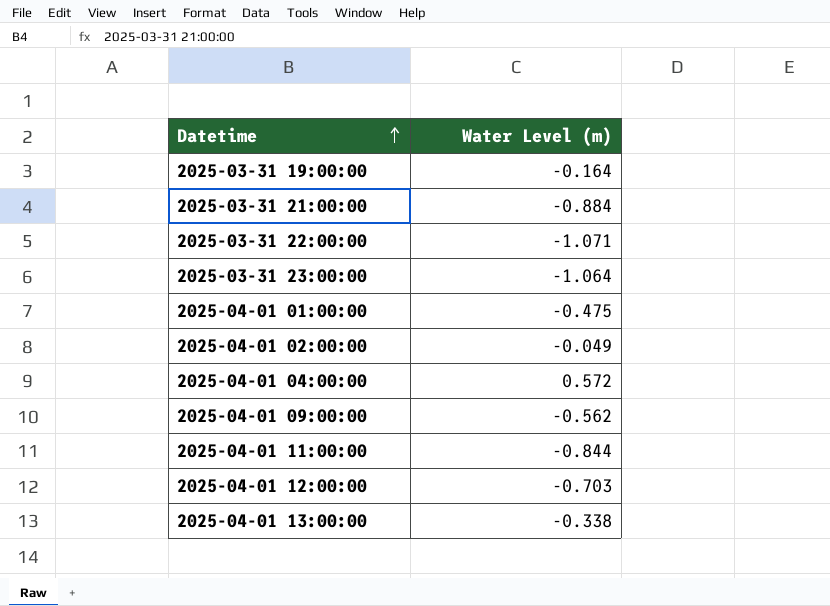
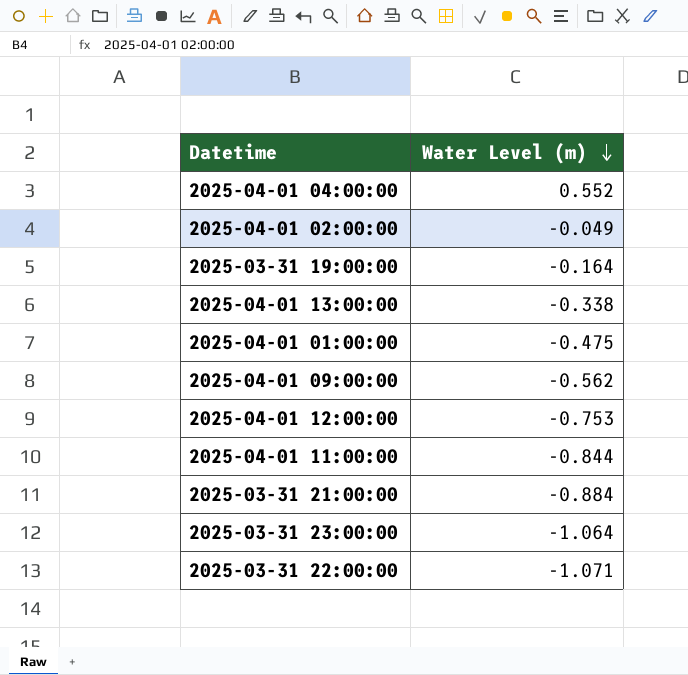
row order: Datetime ascending -> Water Level (m) descending
2025-04-01 04:00:00 | Water Level (m): 0.572 -> 0.552
2025-04-01 12:00:00 | Water Level (m): -0.703 -> -0.753

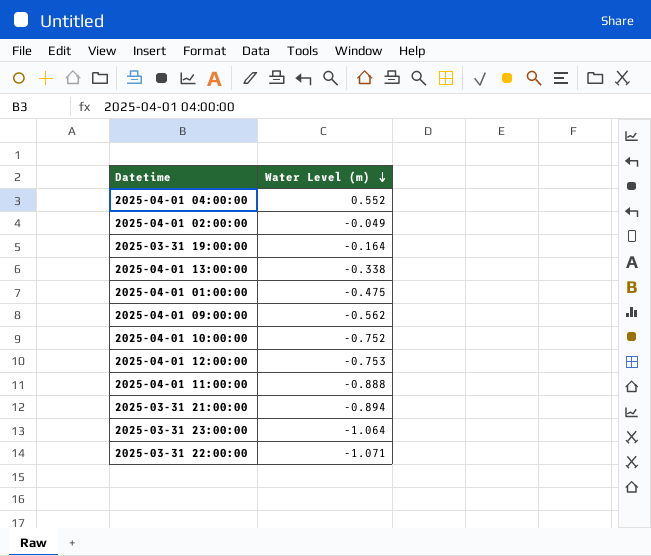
row 2025-04-01 10:00:00: none -> -0.752
2025-04-01 11:00:00 | Water Level (m): -0.844 -> -0.888
2025-03-31 21:00:00 | Water Level (m): -0.884 -> -0.894

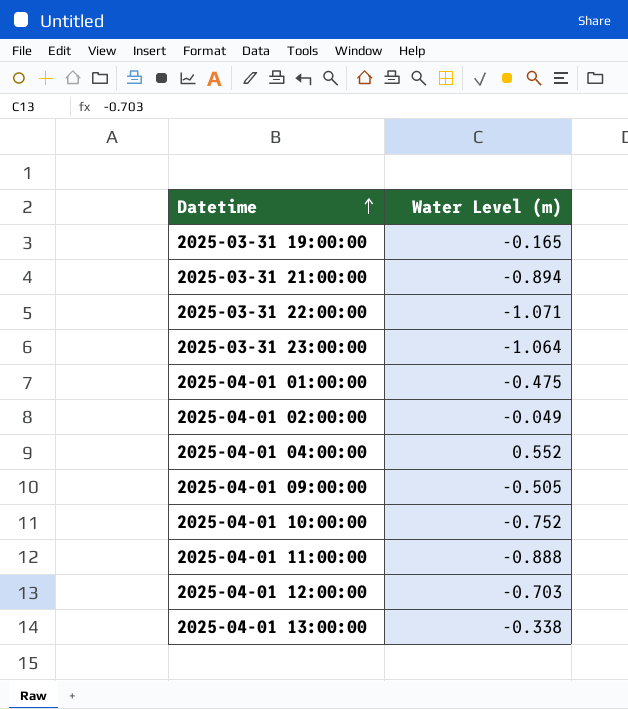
row order: Water Level (m) descending -> Datetime ascending
2025-03-31 19:00:00 | Water Level (m): -0.164 -> -0.165
2025-04-01 09:00:00 | Water Level (m): -0.562 -> -0.505
2025-04-01 12:00:00 | Water Level (m): -0.753 -> -0.703

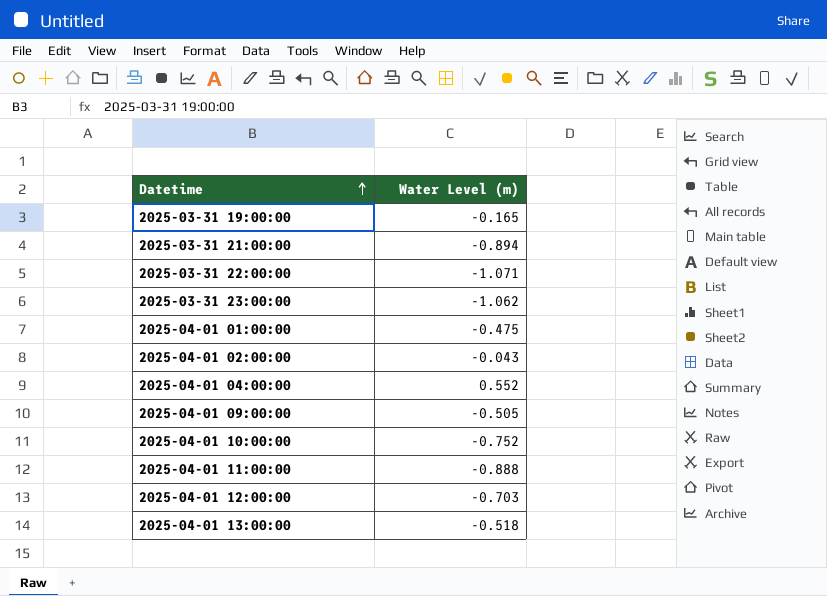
2025-03-31 23:00:00 | Water Level (m): -1.064 -> -1.062
2025-04-01 02:00:00 | Water Level (m): -0.049 -> -0.043
2025-04-01 13:00:00 | Water Level (m): -0.338 -> -0.518

